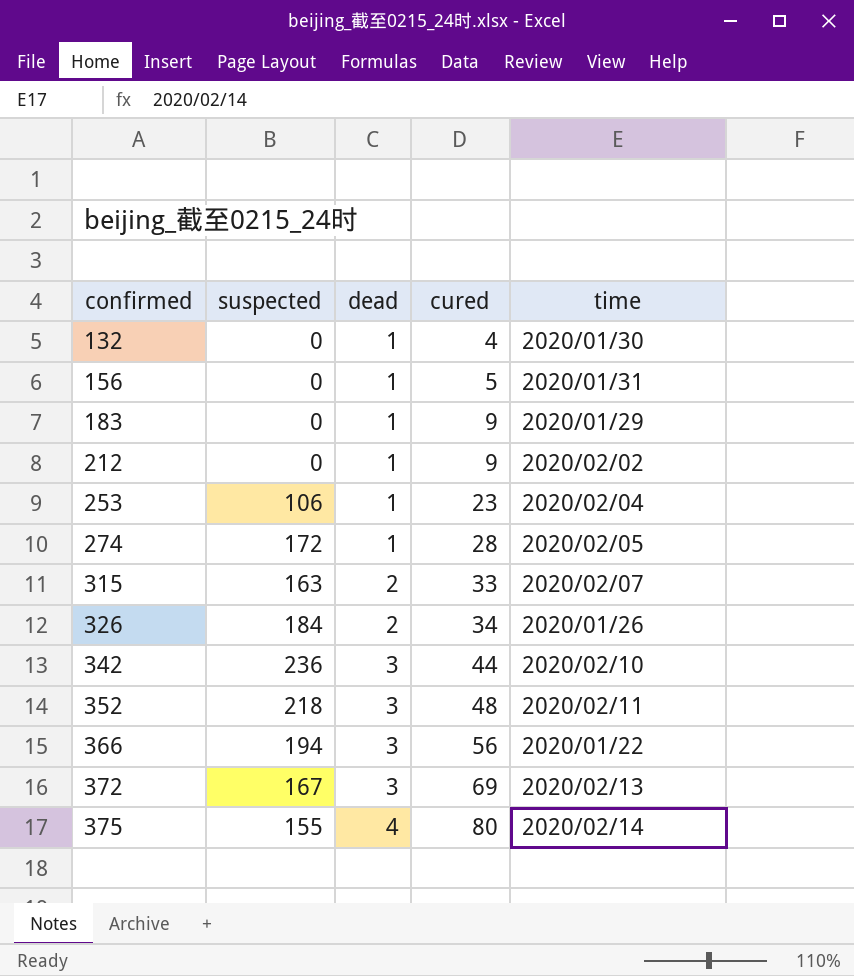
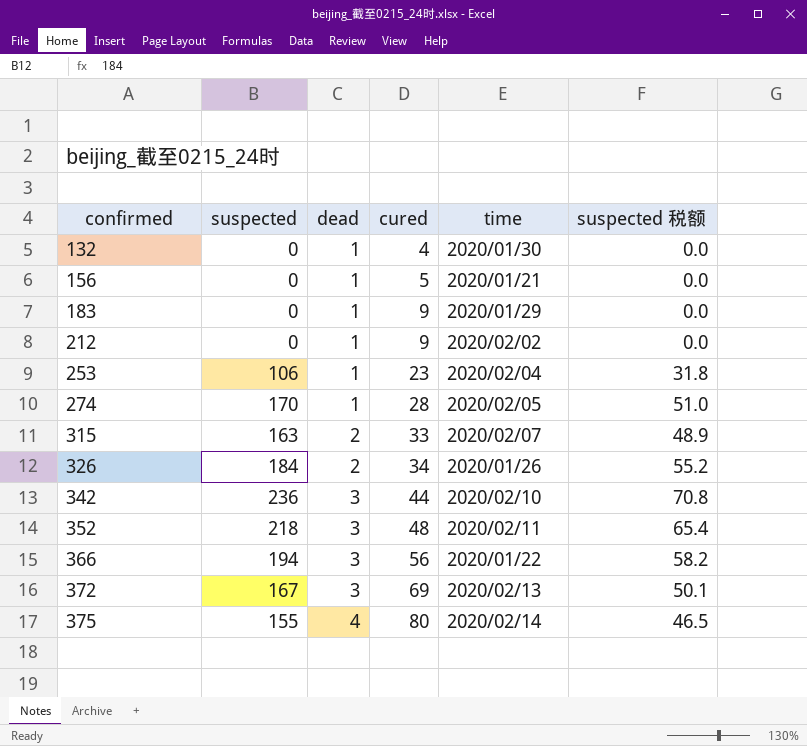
column suspected 税额 | formula: none -> [suspected] * 0.3
156 | time: 2020/01/31 -> 2020/01/21
274 | suspected: 172 -> 170

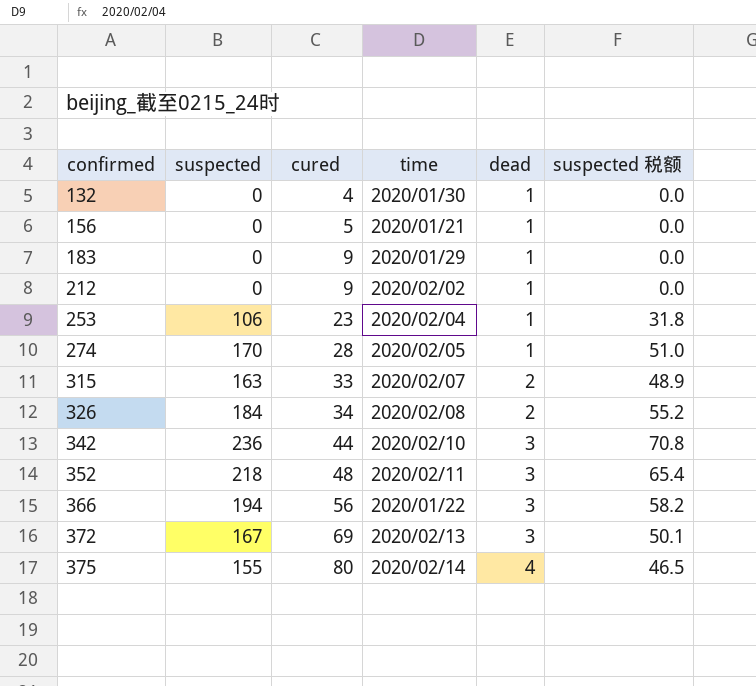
column dead | position: 3 -> 5
326 | time: 2020/01/26 -> 2020/02/08

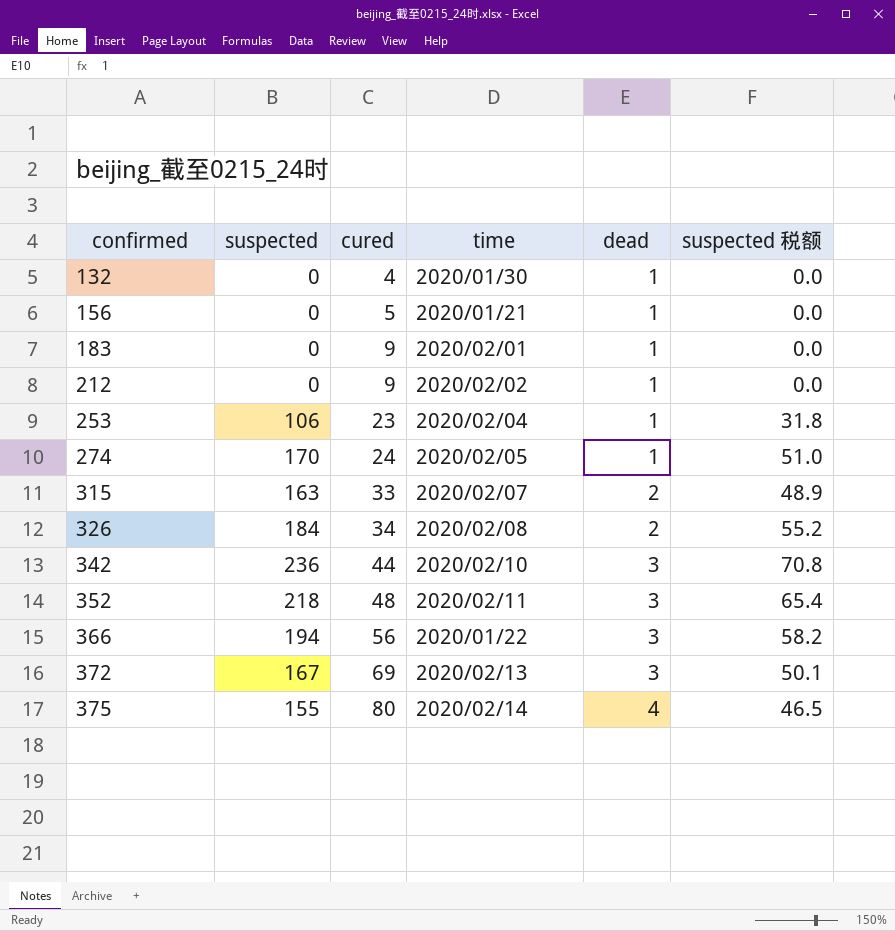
183 | time: 2020/01/29 -> 2020/02/01
274 | cured: 28 -> 24

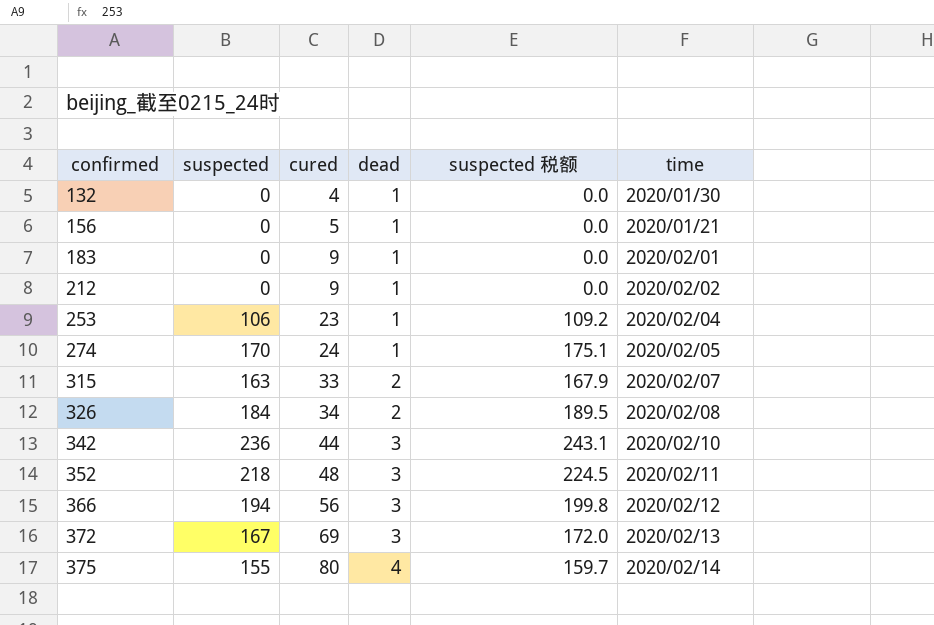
column suspected 税额 | formula: [suspected] * 0.3 -> [suspected] * 1.03
column time | position: 4 -> 6
366 | time: 2020/01/22 -> 2020/02/12

